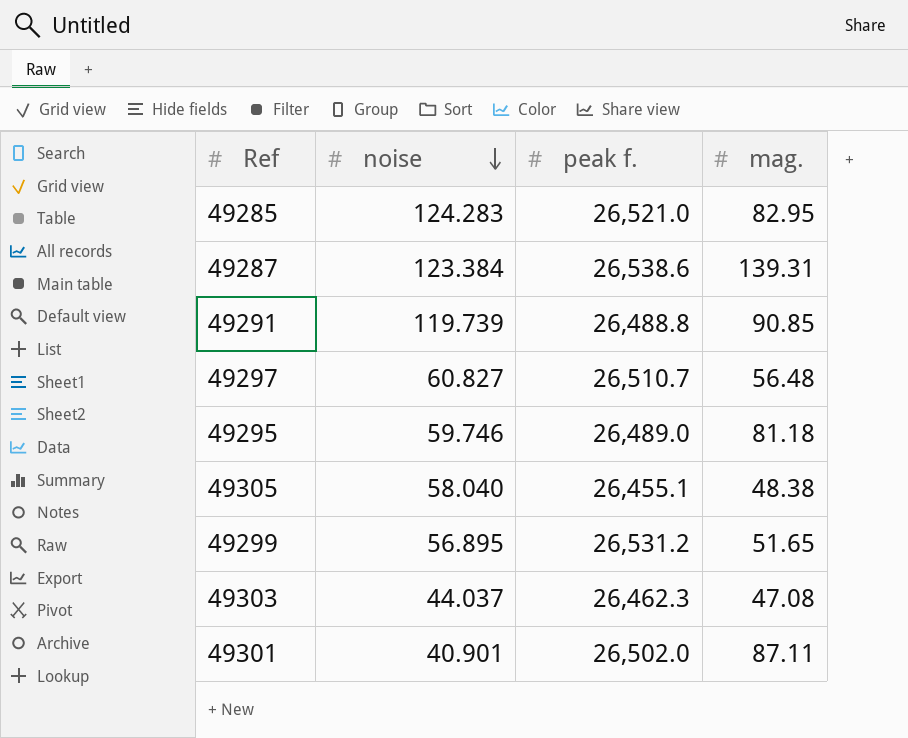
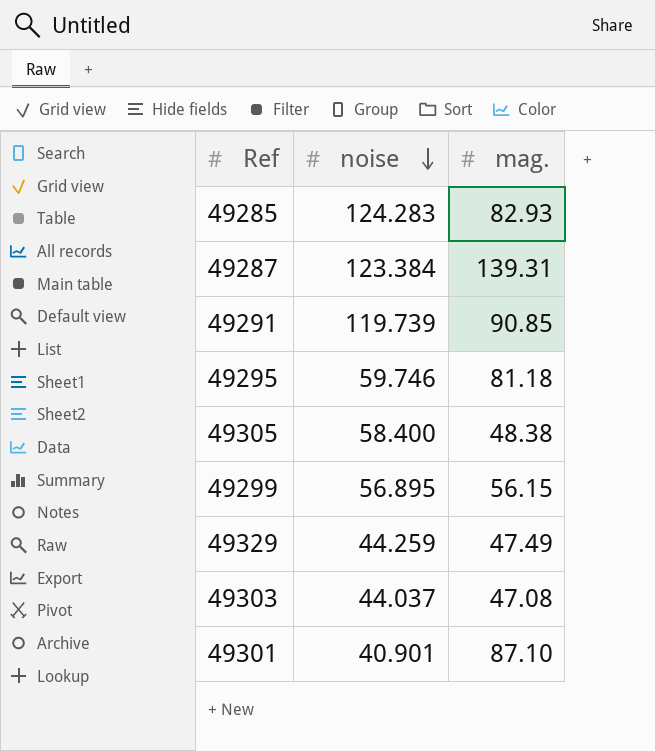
column peak f. | position: 3 -> none
row 49297: 60.827 | 26,510.7 | 56.48 -> none
49285 | mag.: 82.95 -> 82.93
49305 | noise: 58.040 -> 58.400
49299 | mag.: 51.65 -> 56.15
row 49329: none -> 44.259 | 47.49
49301 | mag.: 87.11 -> 87.10

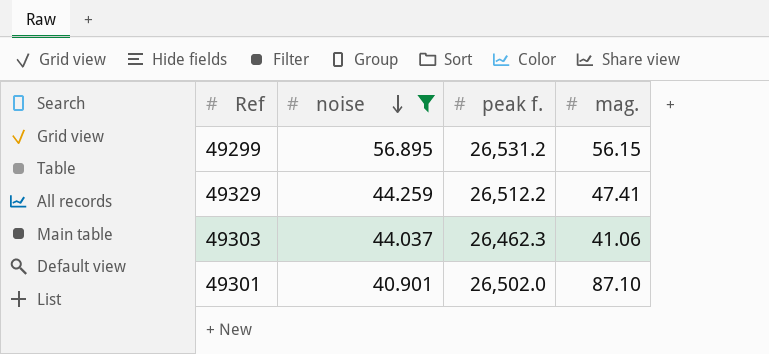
filter: none -> noise <= 56.895
column peak f. | position: none -> 3
49329 | mag.: 47.49 -> 47.41
49303 | mag.: 47.08 -> 41.06

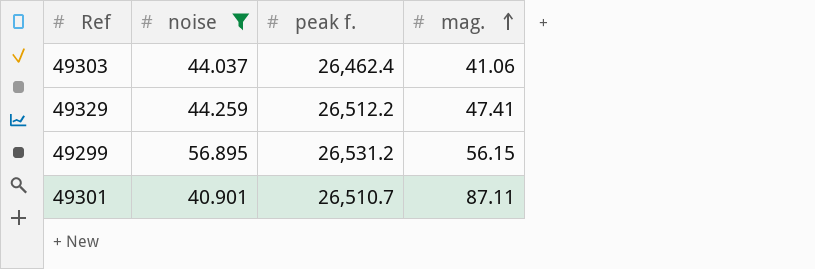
row order: noise descending -> mag. ascending
49303 | peak f.: 26,462.3 -> 26,462.4
49301 | peak f.: 26,502.0 -> 26,510.7
49301 | mag.: 87.10 -> 87.11

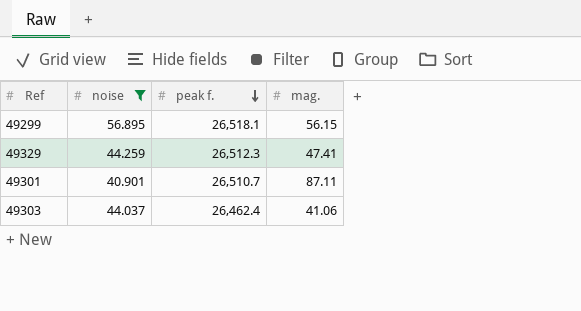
row order: mag. ascending -> peak f. descending
49299 | peak f.: 26,531.2 -> 26,518.1
49329 | peak f.: 26,512.2 -> 26,512.3

